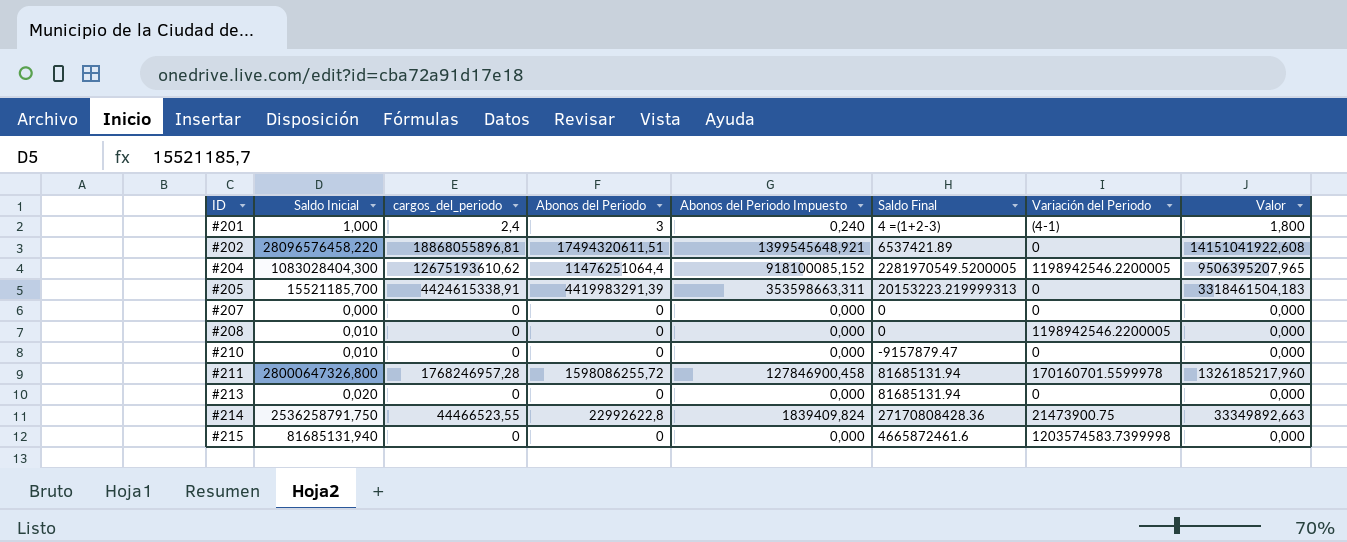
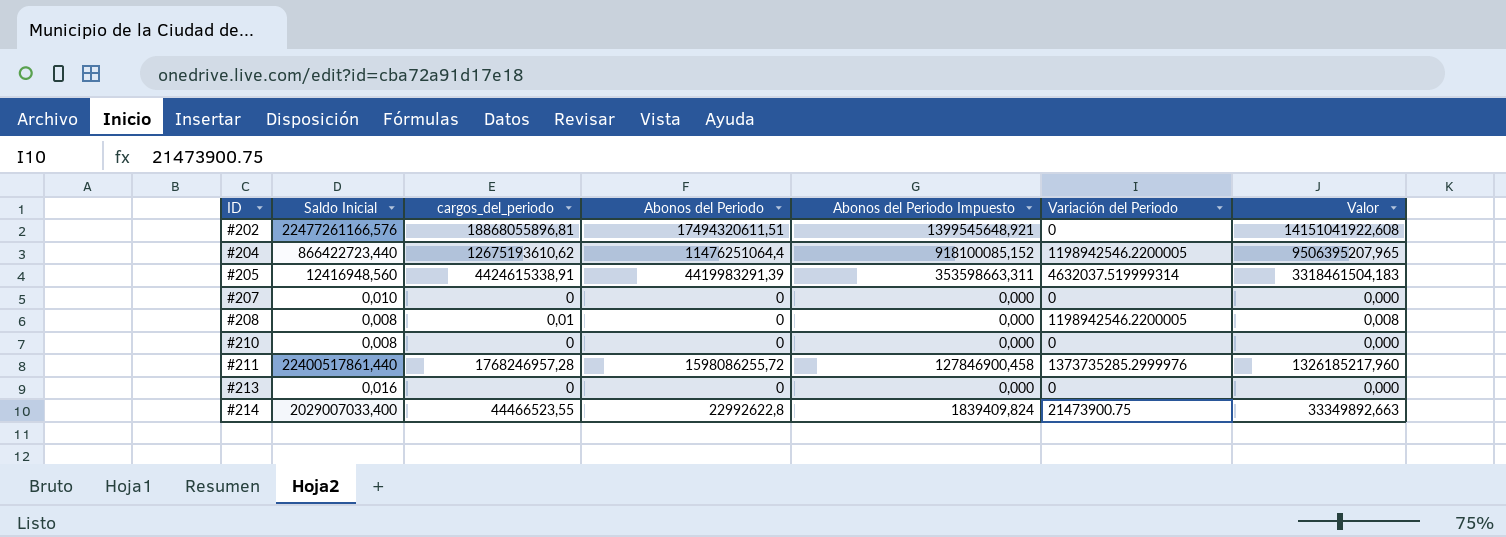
column Saldo Final | position: 6 -> none
row #201: 1,000 | 2,4 | 3 | 0,240 | 4 =(1+2-3) | (4-1) | 1,800 -> none
row #215: 81685131,940 | 0 | 0 | 0,000 | 4665872461.6 | 1203574583.7399998 | 0,000 -> none
#202 | Saldo Inicial: 28096576458,220 -> 22477261166,576
#204 | Saldo Inicial: 1083028404,300 -> 866422723,440
#205 | Saldo Inicial: 15521185,700 -> 12416948,560
#205 | Variación del Periodo: 0 -> 4632037.519999314
#207 | Saldo Inicial: 0,000 -> 0,010
#208 | Saldo Inicial: 0,010 -> 0,008
#208 | cargos_del_periodo: 0 -> 0,01
#208 | Valor: 0,000 -> 0,008
#210 | Saldo Inicial: 0,010 -> 0,008
#211 | Saldo Inicial: 28000647326,800 -> 22400517861,440
#211 | Variación del Periodo: 170160701.5599978 -> 1373735285.2999976
#213 | Saldo Inicial: 0,020 -> 0,016
#214 | Saldo Inicial: 2536258791,750 -> 2029007033,400

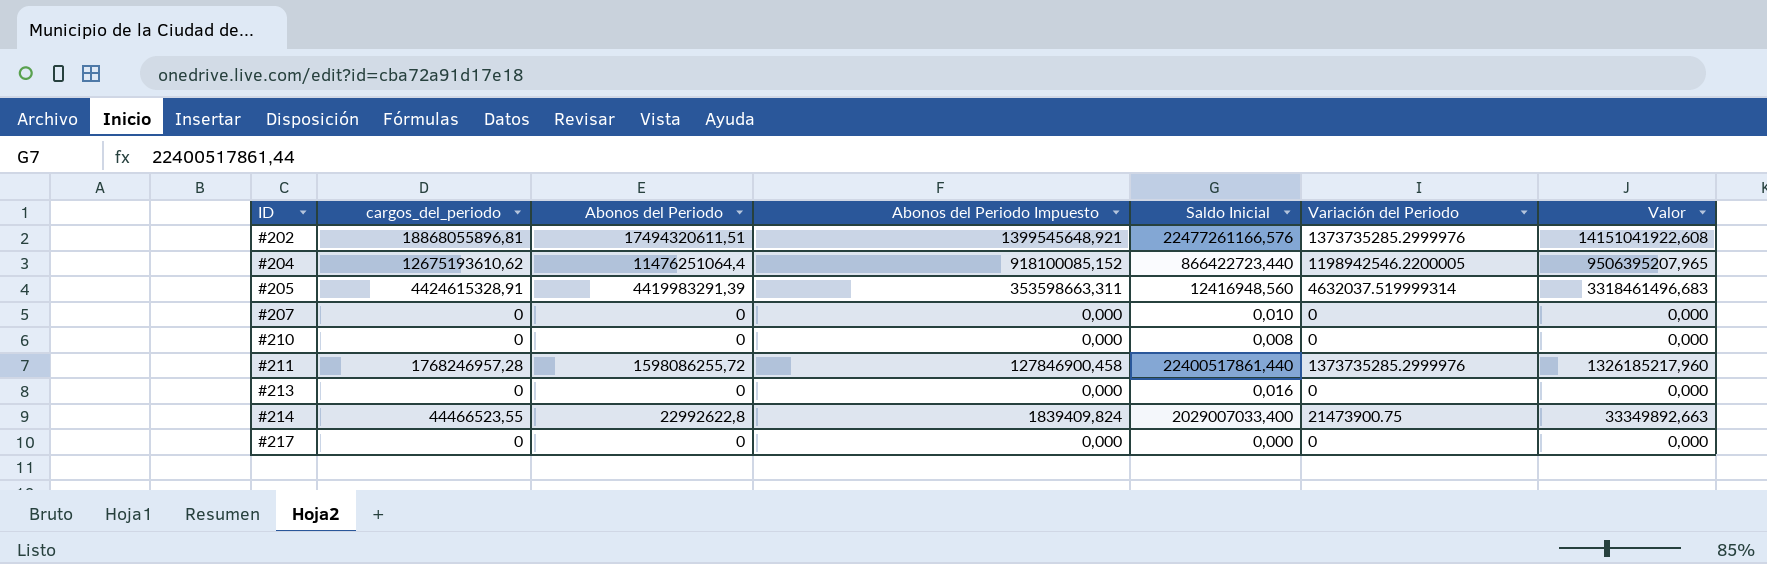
column Saldo Inicial | position: 2 -> 5
row #208: 0,008 | 0,01 | 0 | 0,000 | 1198942546.2200005 | 0,008 -> none
#202 | Variación del Periodo: 0 -> 1373735285.2999976
#205 | cargos_del_periodo: 4424615338,91 -> 4424615328,91
#205 | Valor: 3318461504,183 -> 3318461496,683
row #217: none -> 0 | 0 | 0,000 | 0,000 | 0 | 0,000

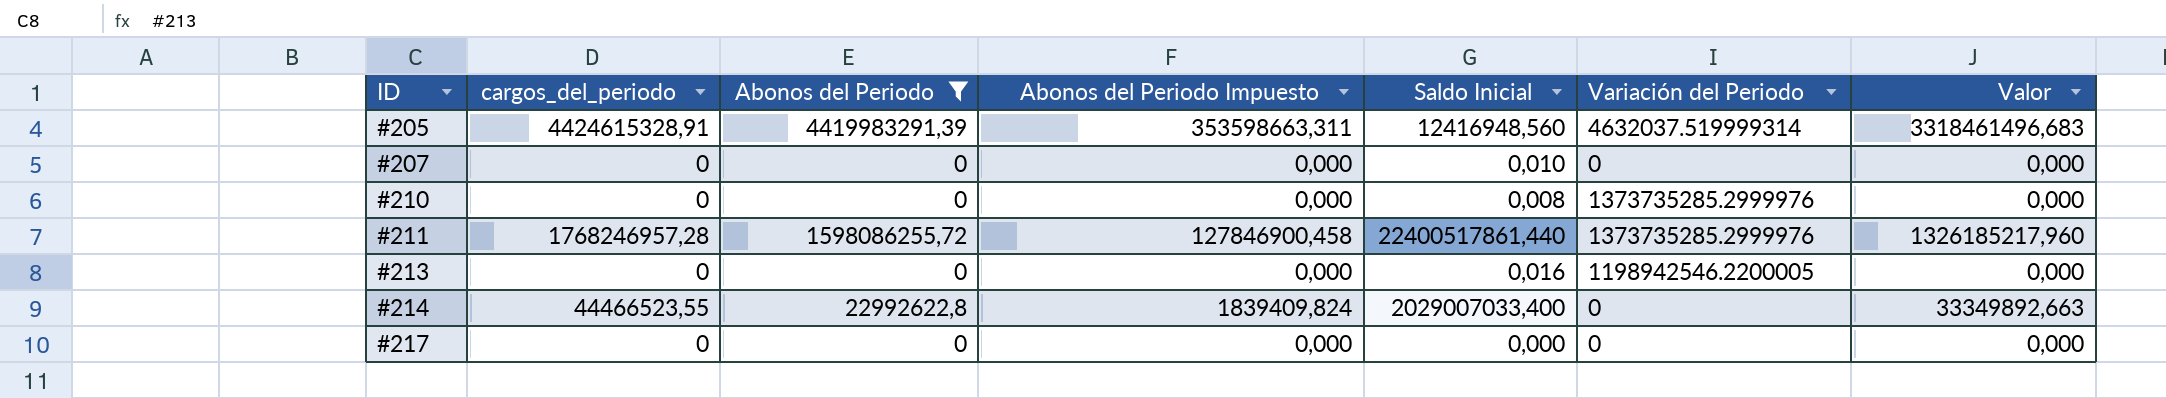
filter: none -> Abonos del Periodo <= 4419983291,39
#210 | Variación del Periodo: 0 -> 1373735285.2999976
#213 | Variación del Periodo: 0 -> 1198942546.2200005
#214 | Variación del Periodo: 21473900.75 -> 0

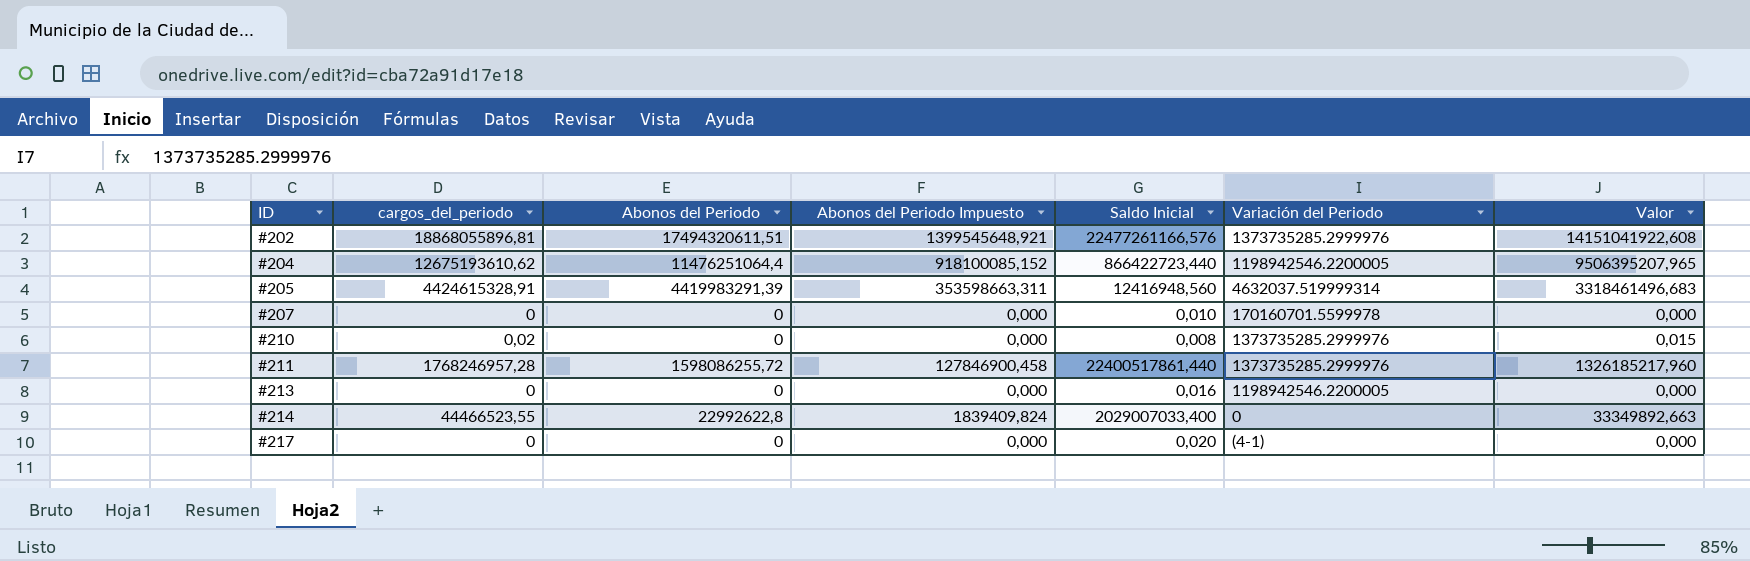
filter: Abonos del Periodo <= 4419983291,39 -> none
#207 | Variación del Periodo: 0 -> 170160701.5599978
#210 | cargos_del_periodo: 0 -> 0,02
#210 | Valor: 0,000 -> 0,015
#217 | Saldo Inicial: 0,000 -> 0,020
#217 | Variación del Periodo: 0 -> (4-1)

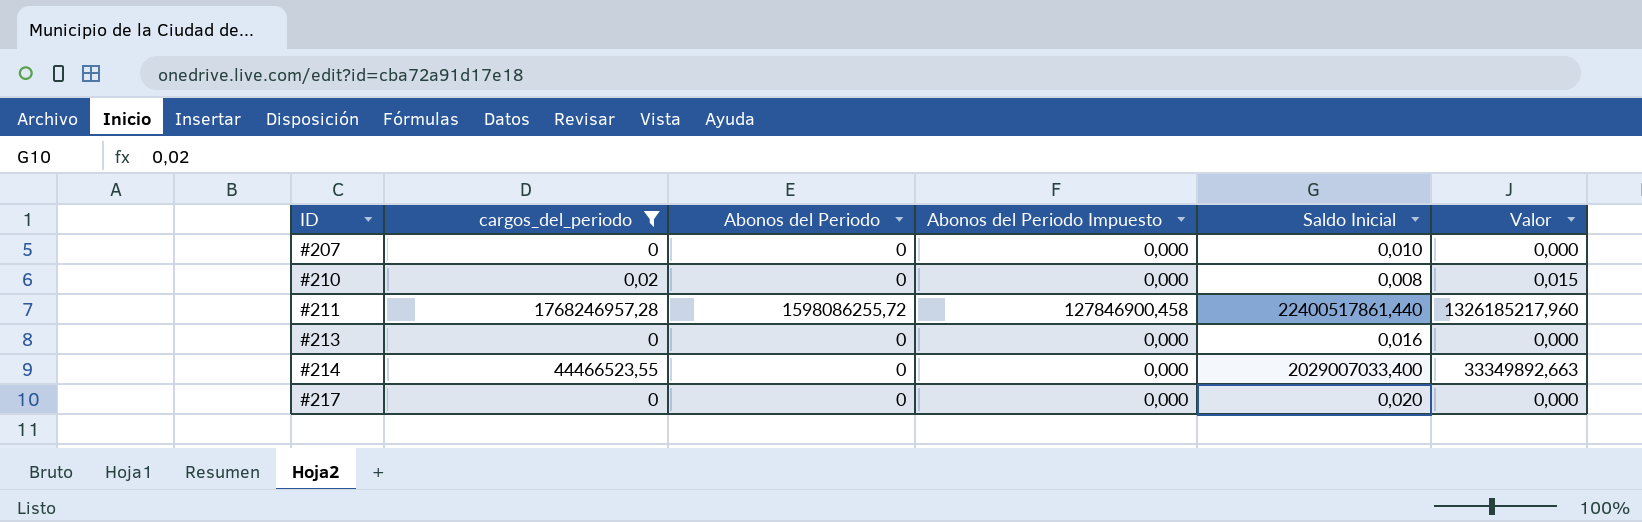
filter: none -> cargos_del_periodo <= 1768246957,28
column Variación del Periodo | position: 6 -> none
#214 | Abonos del Periodo: 22992622,8 -> 0
#214 | Abonos del Periodo Impuesto: 1839409,824 -> 0,000

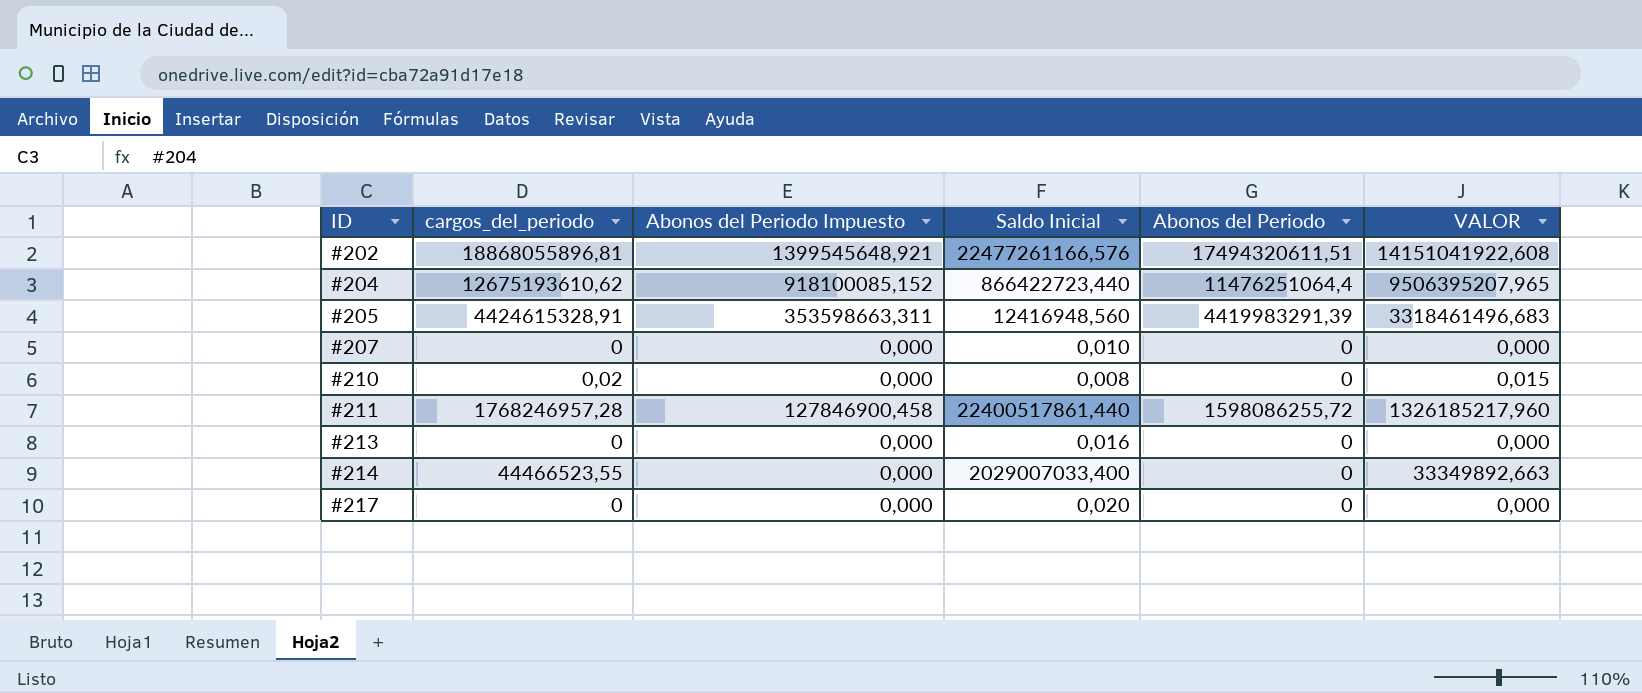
filter: cargos_del_periodo <= 1768246957,28 -> none
column Abonos del Periodo | position: 3 -> 5
column name: Valor -> VALOR

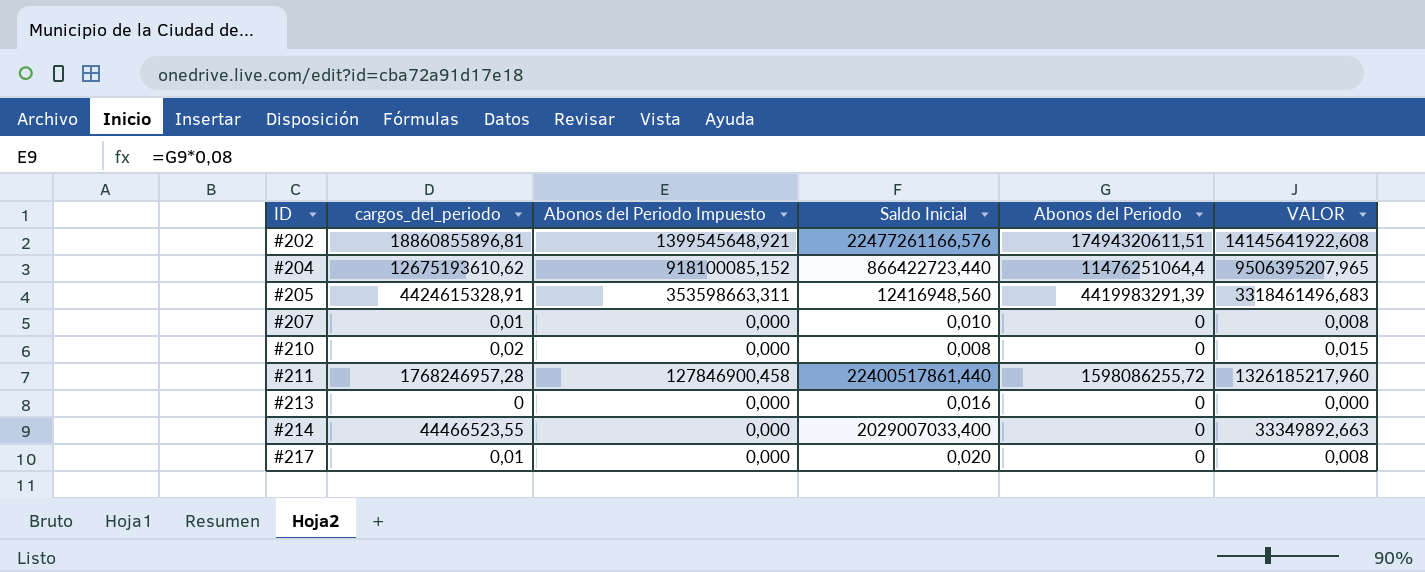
#202 | cargos_del_periodo: 18868055896,81 -> 18860855896,81
#202 | VALOR: 14151041922,608 -> 14145641922,608
#207 | cargos_del_periodo: 0 -> 0,01
#207 | VALOR: 0,000 -> 0,008
#217 | cargos_del_periodo: 0 -> 0,01
#217 | VALOR: 0,000 -> 0,008

